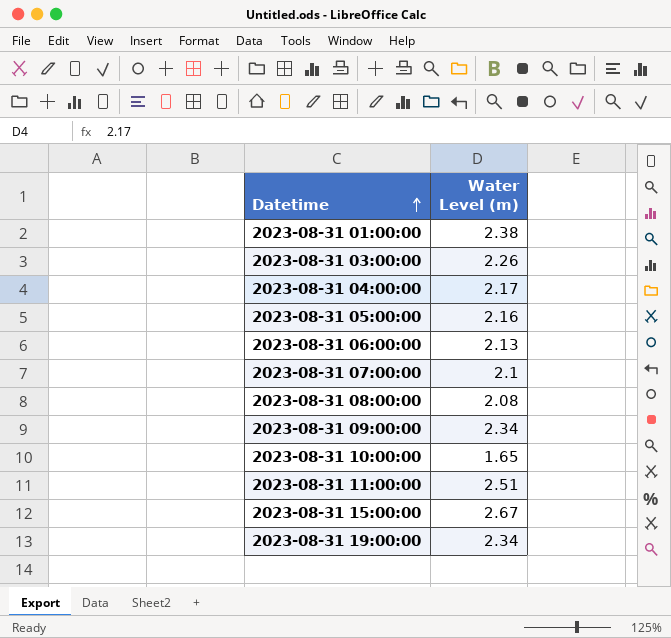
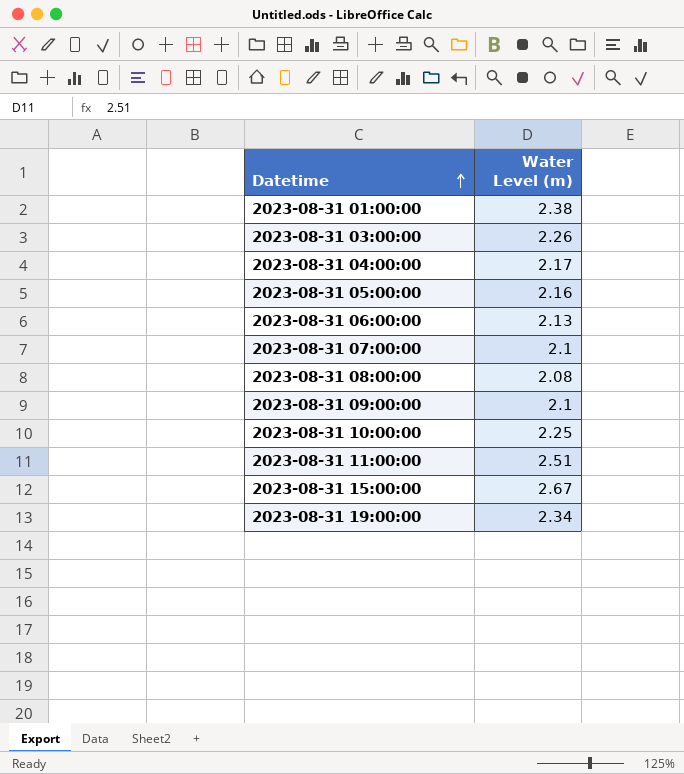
2023-08-31 09:00:00 | Water Level (m): 2.34 -> 2.1
2023-08-31 10:00:00 | Water Level (m): 1.65 -> 2.25

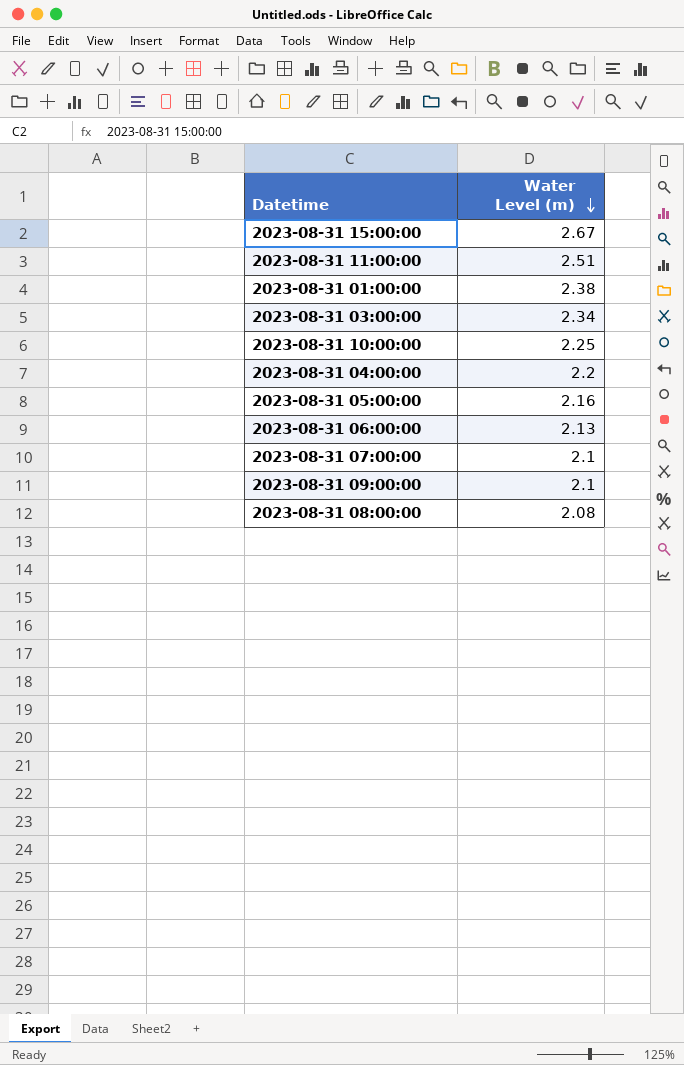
row order: Datetime ascending -> Water Level (m) descending
row 2023-08-31 19:00:00: 2.34 -> none
2023-08-31 03:00:00 | Water Level (m): 2.26 -> 2.34
2023-08-31 04:00:00 | Water Level (m): 2.17 -> 2.2

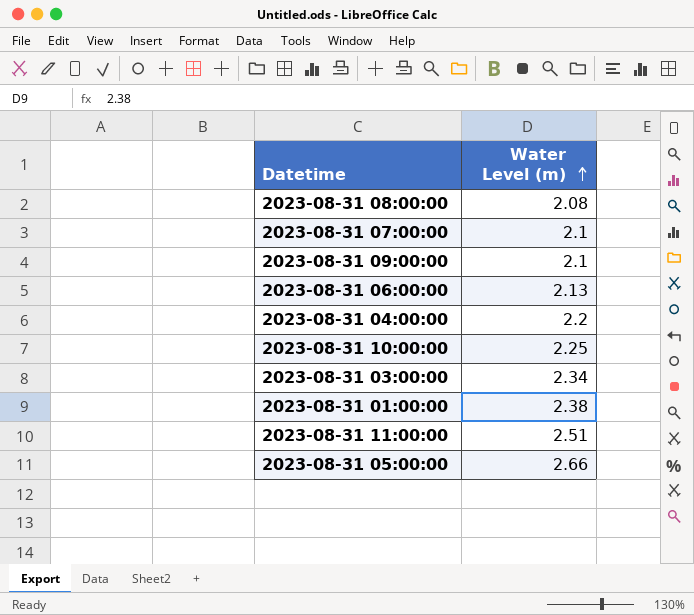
row order: Water Level (m) descending -> Water Level (m) ascending
row 2023-08-31 15:00:00: 2.67 -> none
2023-08-31 05:00:00 | Water Level (m): 2.16 -> 2.66

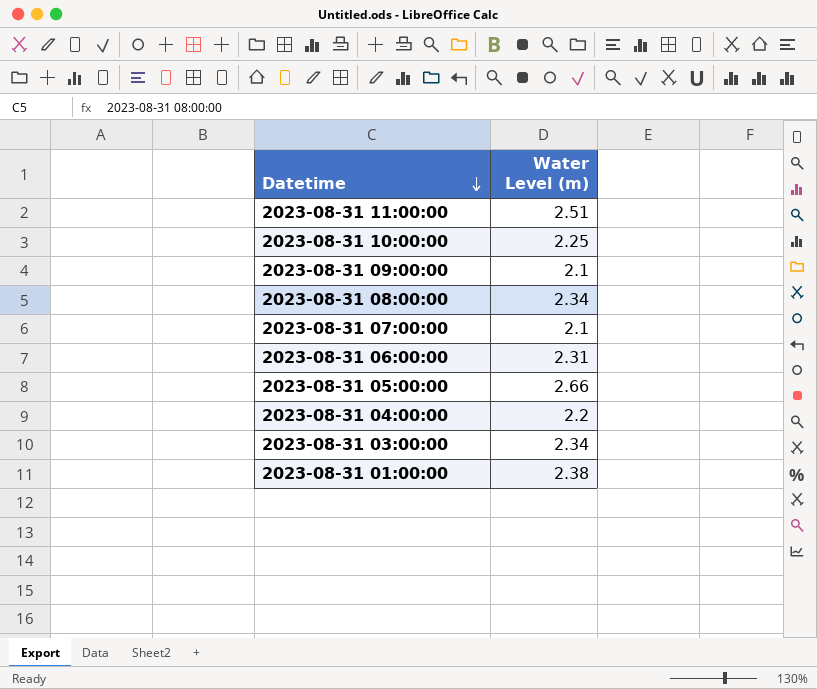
row order: Water Level (m) ascending -> Datetime descending
2023-08-31 08:00:00 | Water Level (m): 2.08 -> 2.34
2023-08-31 06:00:00 | Water Level (m): 2.13 -> 2.31

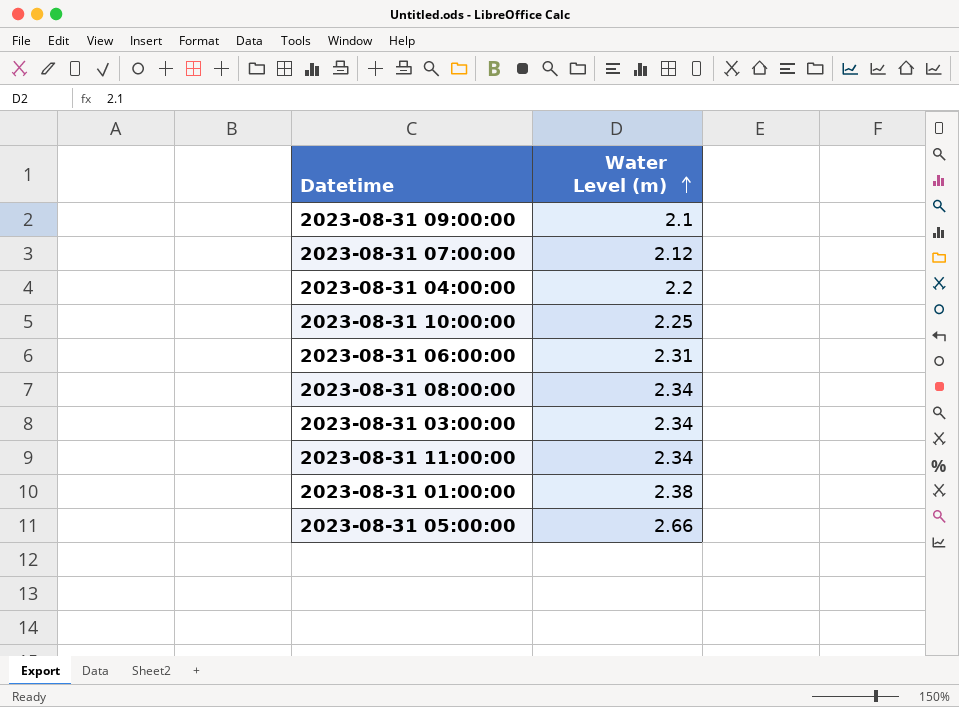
row order: Datetime descending -> Water Level (m) ascending
2023-08-31 07:00:00 | Water Level (m): 2.1 -> 2.12
2023-08-31 11:00:00 | Water Level (m): 2.51 -> 2.34

